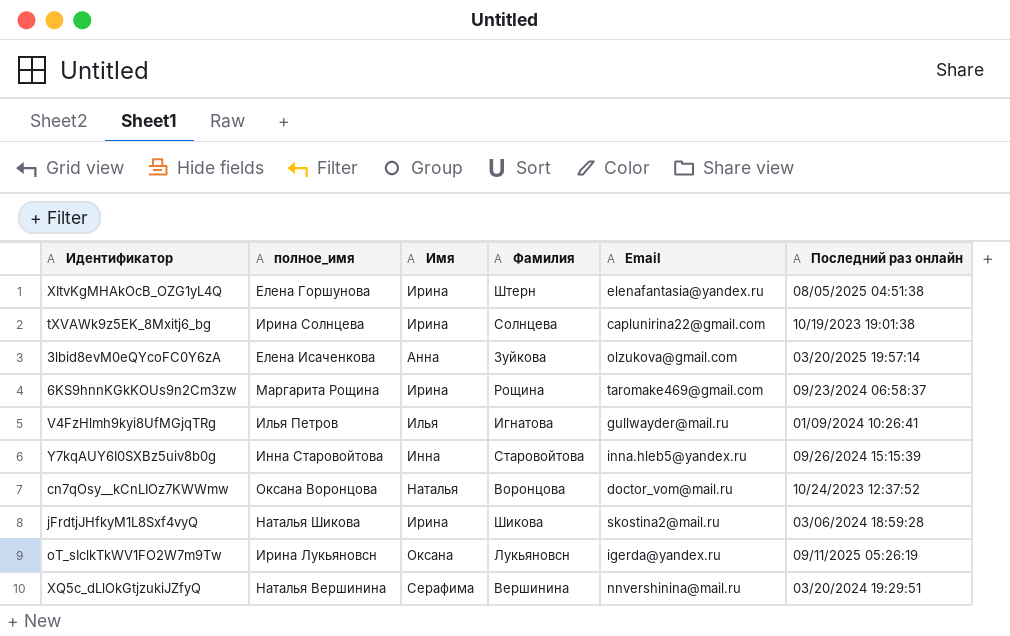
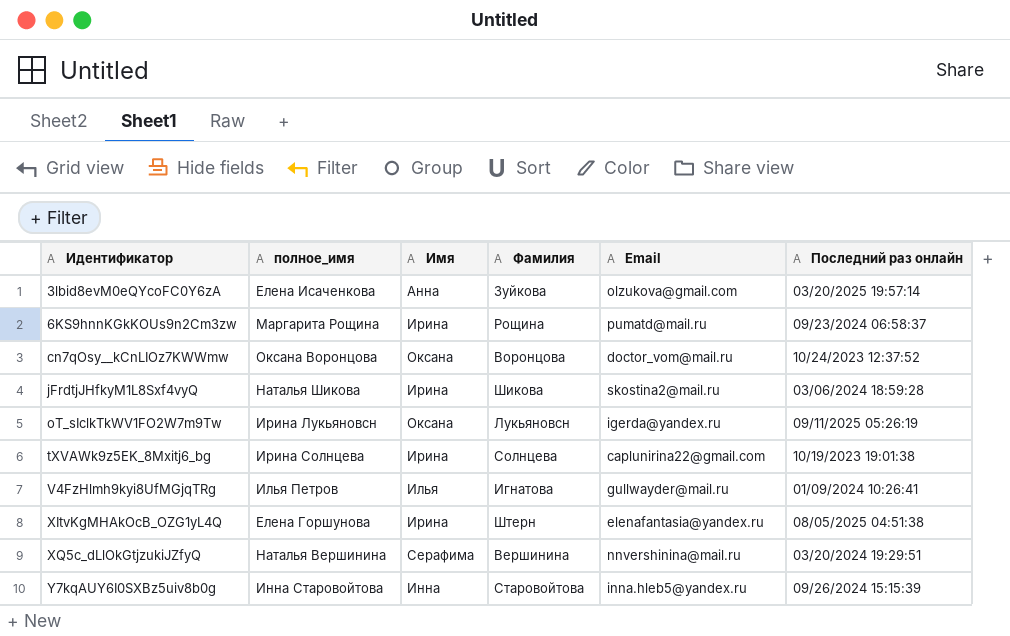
row order: none -> Идентификатор ascending
6KS9hnnKGkKOUs9n2Cm3zw | Email: taromake469@gmail.com -> pumatd@mail.ru
cn7qOsy__kCnLIOz7KWWmw | Имя: Наталья -> Оксана

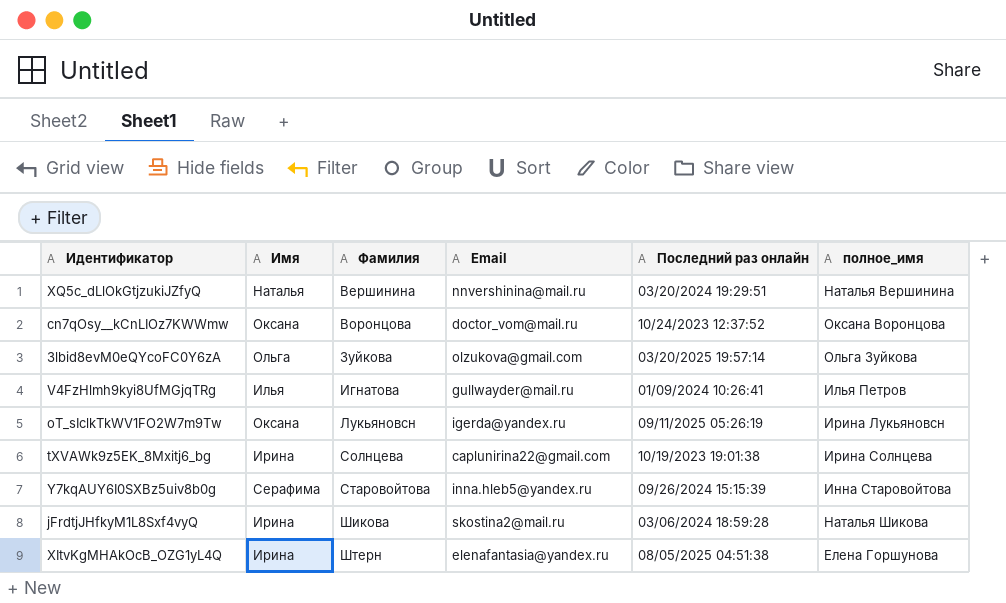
row order: Идентификатор ascending -> Фамилия ascending
column полное_имя | position: 2 -> 6
row 6KS9hnnKGkKOUs9n2Cm3zw: Маргарита Рощина | Ирина | Рощина | pumatd@mail.ru | 09/23/2024 06:58:37 -> none
XQ5c_dLlOkGtjzukiJZfyQ | Имя: Серафима -> Наталья
3lbid8evM0eQYcoFC0Y6zA | Имя: Анна -> Ольга
3lbid8evM0eQYcoFC0Y6zA | полное_имя: Елена Исаченкова -> Ольга Зуйкова
Y7kqAUY6I0SXBz5uiv8b0g | Имя: Инна -> Серафима

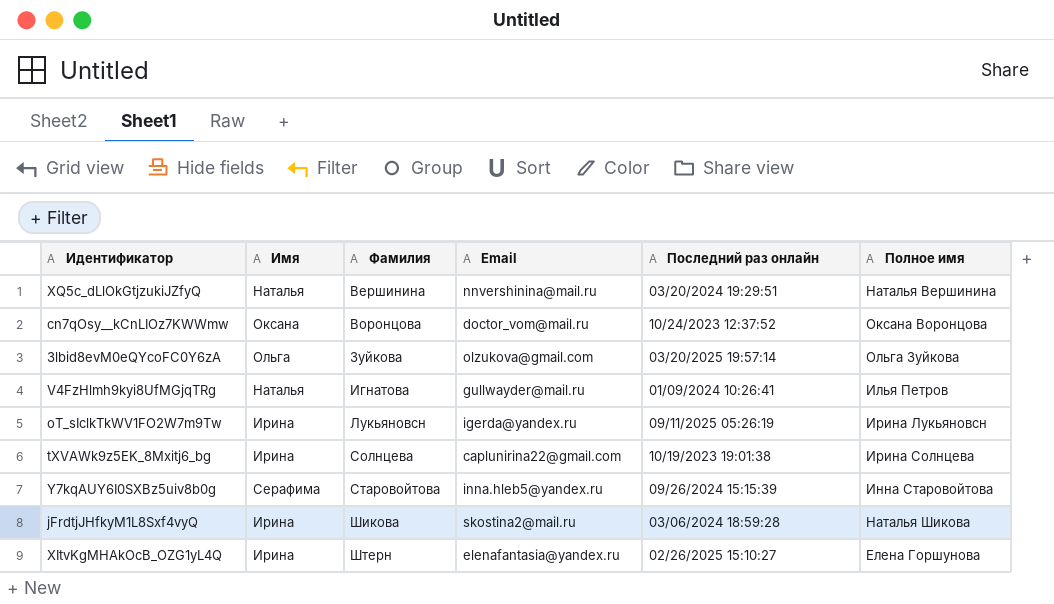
column name: полное_имя -> Полное имя
V4FzHlmh9kyi8UfMGjqTRg | Имя: Илья -> Наталья
oT_sIclkTkWV1FO2W7m9Tw | Имя: Оксана -> Ирина
XItvKgMHAkOcB_OZG1yL4Q | Последний раз онлайн: 08/05/2025 04:51:38 -> 02/26/2025 15:10:27

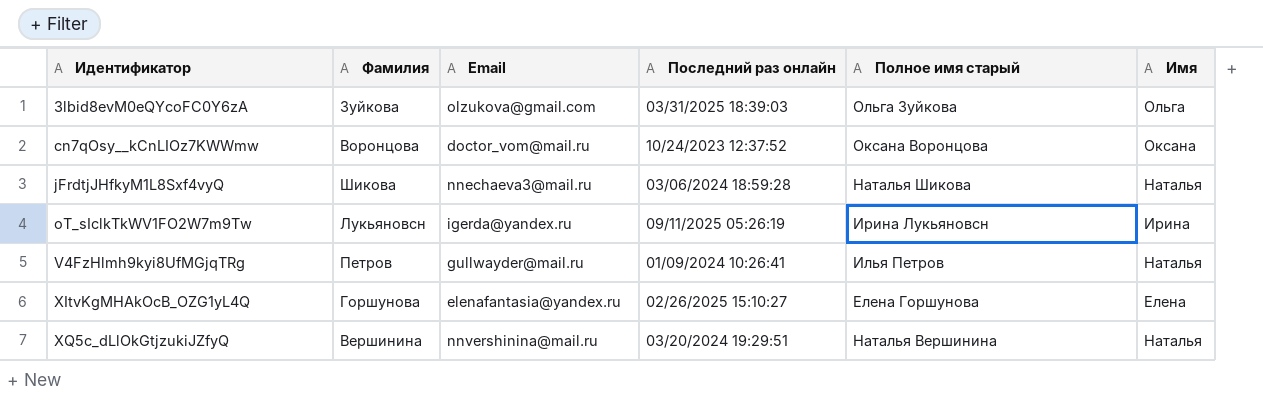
row order: Фамилия ascending -> Идентификатор ascending
column name: Полное имя -> Полное имя старый
column Имя | position: 2 -> 6
row tXVAWk9z5EK_8Mxitj6_bg: Ирина | Солнцева | caplunirina22@gmail.com | 10/19/2023 19:01:38 | Ирина Солнцева -> none
row Y7kqAUY6I0SXBz5uiv8b0g: Серафима | Старовойтова | inna.hleb5@yandex.ru | 09/26/2024 15:15:39 | Инна Старовойтова -> none
3lbid8evM0eQYcoFC0Y6zA | Последний раз онлайн: 03/20/2025 19:57:14 -> 03/31/2025 18:39:03
jFrdtjJHfkyM1L8Sxf4vyQ | Email: skostina2@mail.ru -> nnechaeva3@mail.ru
jFrdtjJHfkyM1L8Sxf4vyQ | Имя: Ирина -> Наталья
V4FzHlmh9kyi8UfMGjqTRg | Фамилия: Игнатова -> Петров
XItvKgMHAkOcB_OZG1yL4Q | Фамилия: Штерн -> Горшунова
XItvKgMHAkOcB_OZG1yL4Q | Имя: Ирина -> Елена

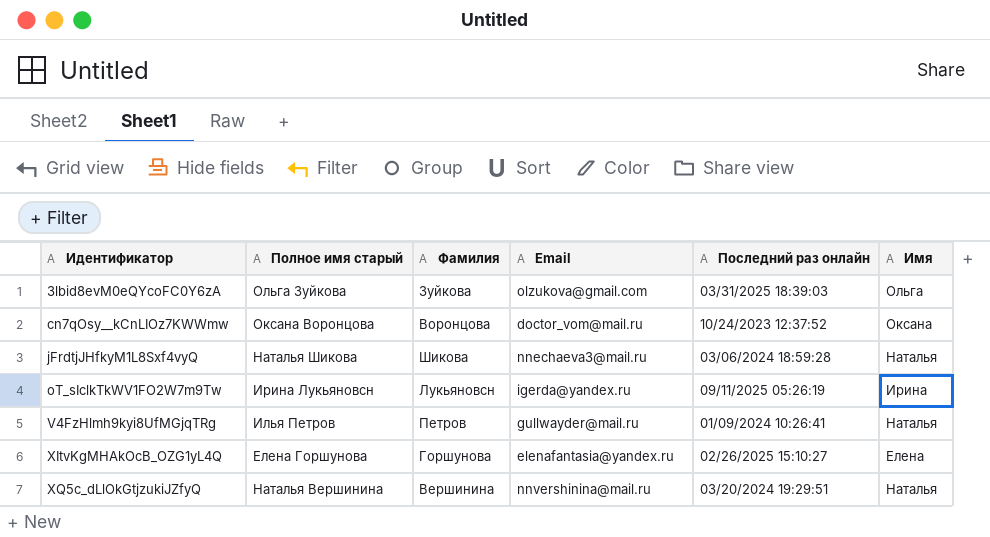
column Полное имя старый | position: 5 -> 2

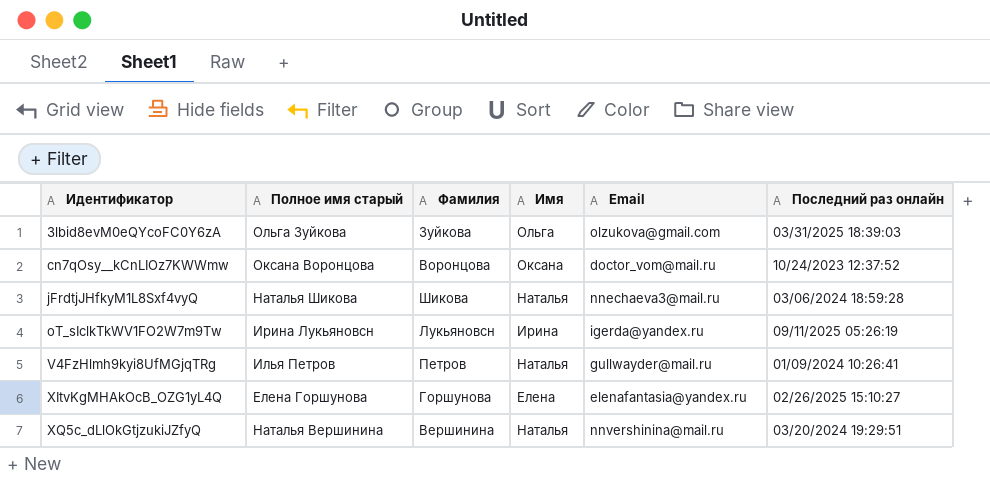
column Имя | position: 6 -> 4

